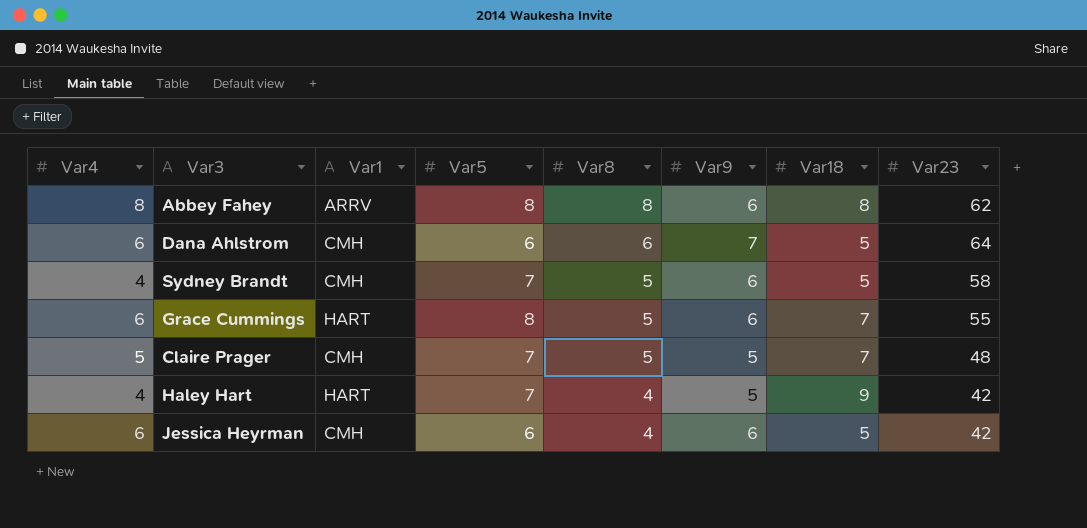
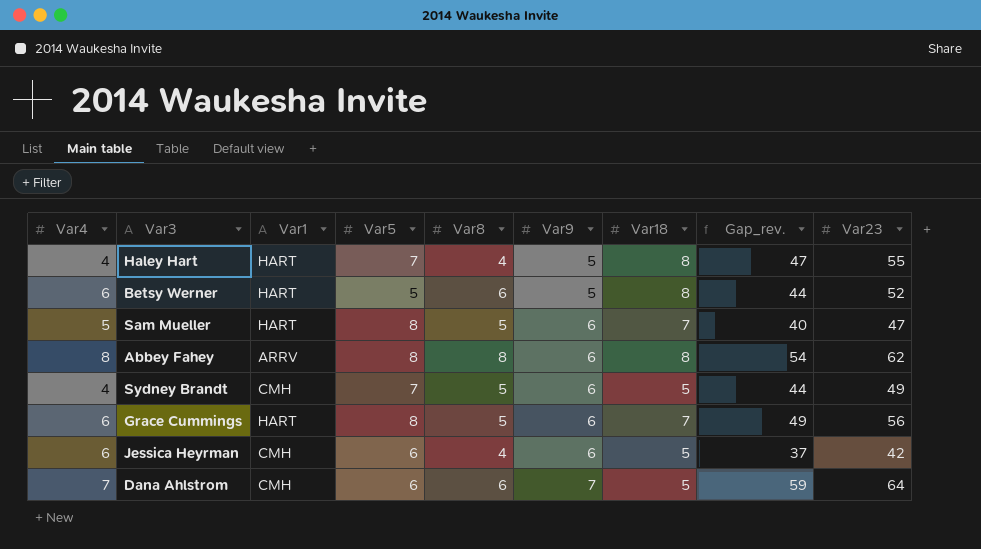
row order: Var8 descending -> Var9 ascending
column Gap_rev. | formula: none -> [Var23] - [Var18]
row Claire Prager: 5 | CMH | 7 | 5 | 5 | 7 | 48 -> none
Haley Hart | Var18: 9 -> 8
Haley Hart | Var23: 42 -> 55
row Betsy Werner: none -> 6 | HART | 5 | 6 | 5 | 8 | 44 | 52
row Sam Mueller: none -> 5 | HART | 8 | 5 | 6 | 7 | 40 | 47
Sydney Brandt | Var23: 58 -> 49
Grace Cummings | Var23: 55 -> 56
Dana Ahlstrom | Var4: 6 -> 7

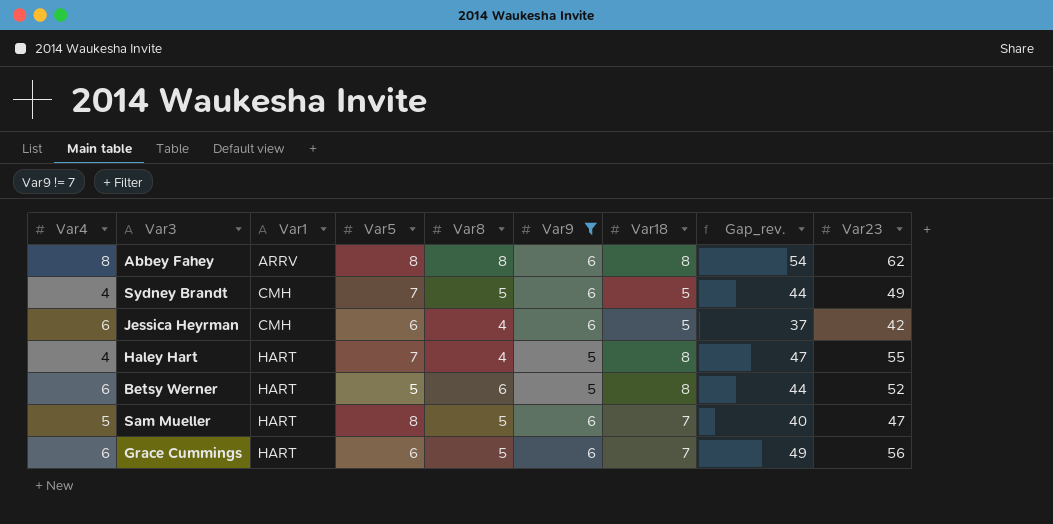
filter: none -> Var9 != 7
row order: Var9 ascending -> Var1 ascending
Grace Cummings | Var5: 8 -> 6

